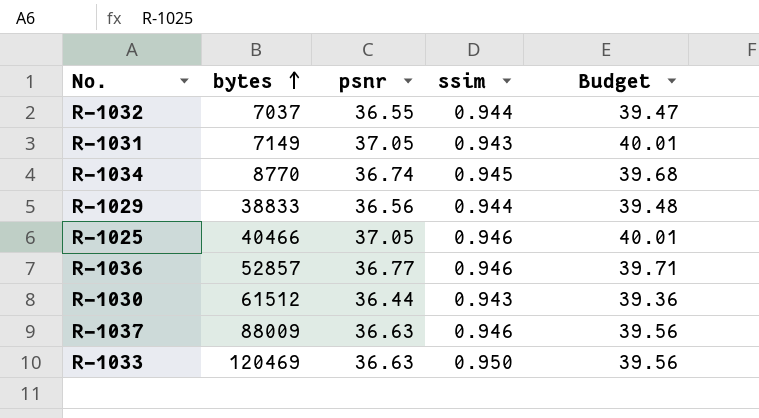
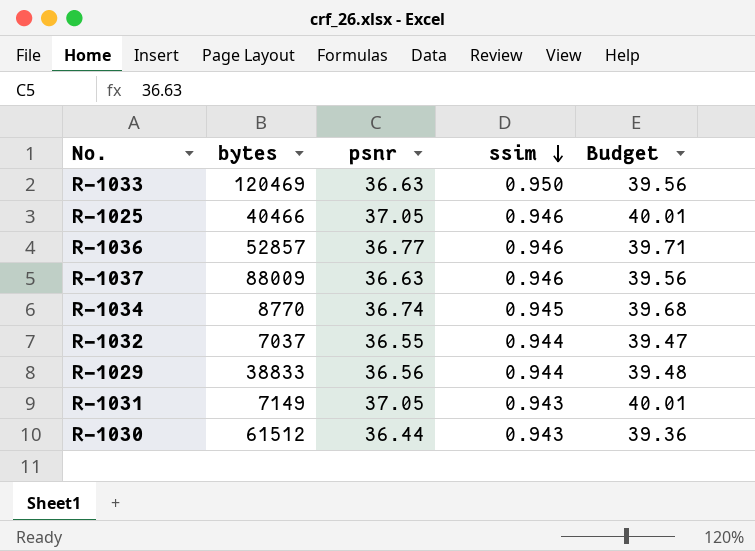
row order: bytes ascending -> ssim descending

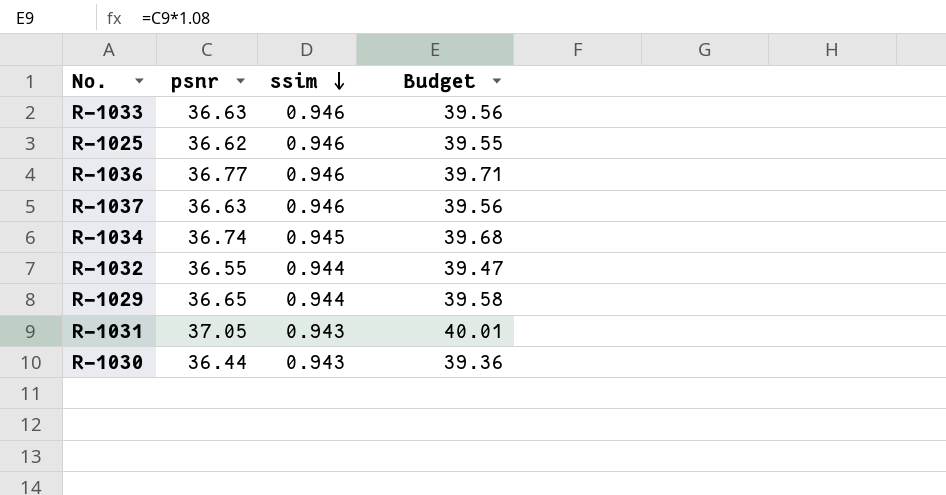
column bytes | position: 2 -> none
R-1033 | ssim: 0.950 -> 0.946
R-1025 | psnr: 37.05 -> 36.62
R-1025 | Budget: 40.01 -> 39.55
R-1029 | psnr: 36.56 -> 36.65
R-1029 | Budget: 39.48 -> 39.58

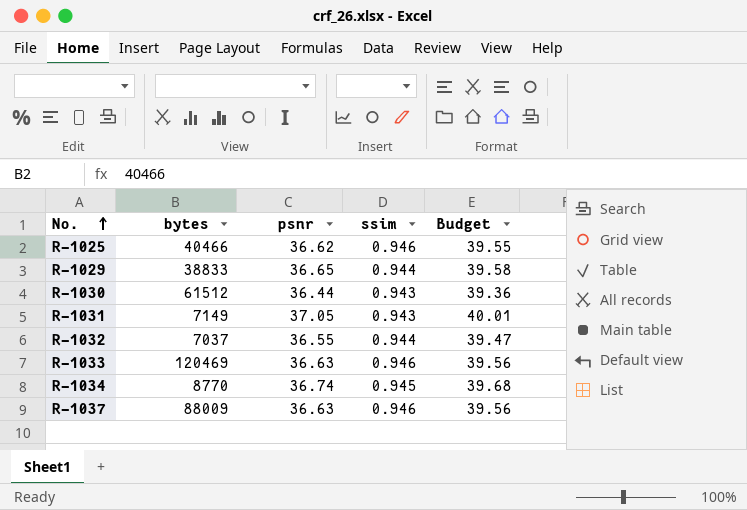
row order: ssim descending -> No. ascending
column bytes | position: none -> 2
row R-1036: 36.77 | 0.946 | 39.71 -> none

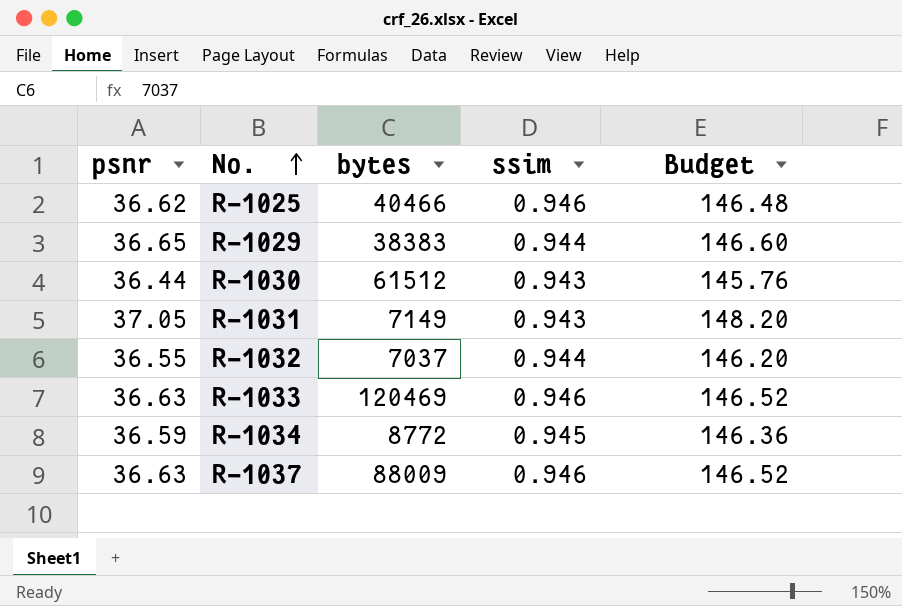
column psnr | position: 3 -> 1
column Budget | formula: [psnr] * 1.08 -> [psnr] * 4
R-1029 | bytes: 38833 -> 38383
R-1034 | psnr: 36.74 -> 36.59
R-1034 | bytes: 8770 -> 8772

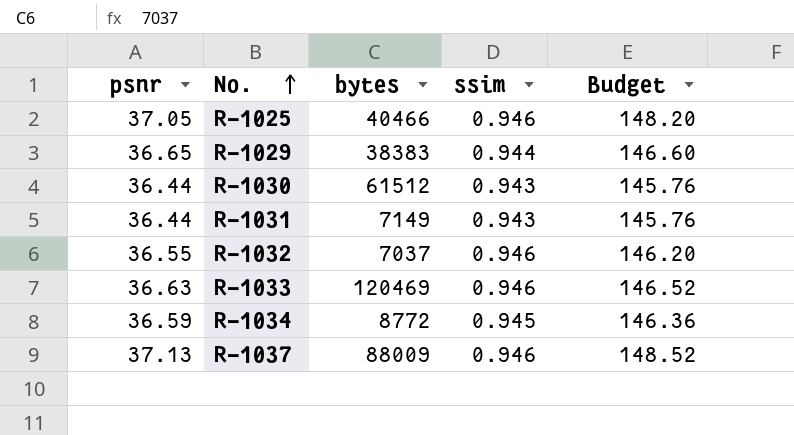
R-1025 | psnr: 36.62 -> 37.05
R-1025 | Budget: 146.48 -> 148.20
R-1031 | psnr: 37.05 -> 36.44
R-1031 | Budget: 148.20 -> 145.76
R-1032 | ssim: 0.944 -> 0.946
R-1037 | psnr: 36.63 -> 37.13
R-1037 | Budget: 146.52 -> 148.52

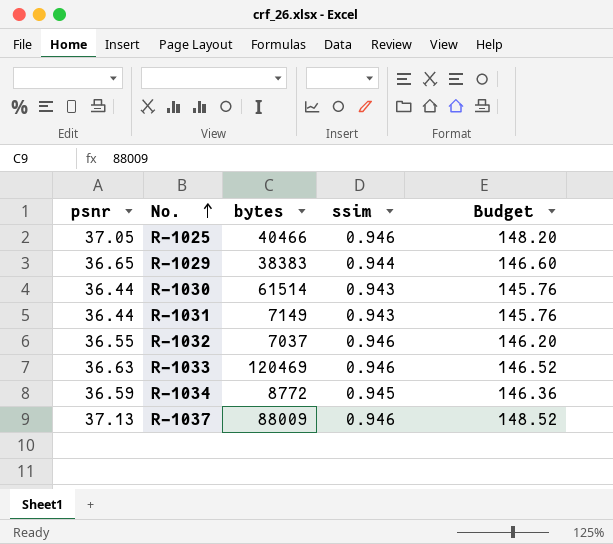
R-1030 | bytes: 61512 -> 61514

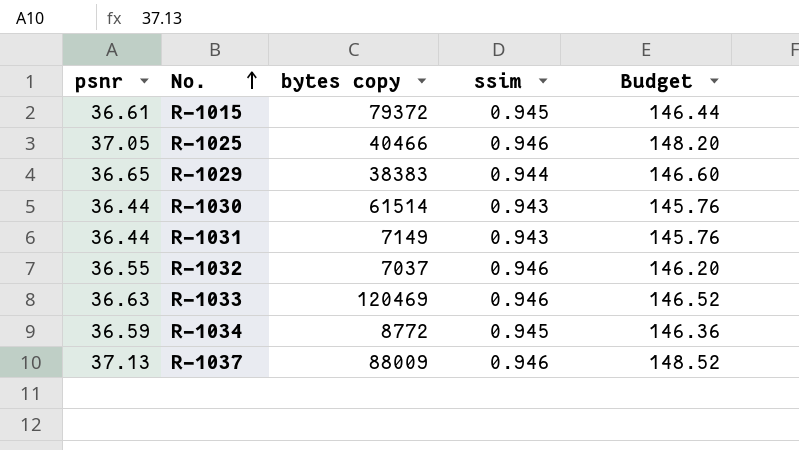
column name: bytes -> bytes copy
row R-1015: none -> 36.61 | 79372 | 0.945 | 146.44

